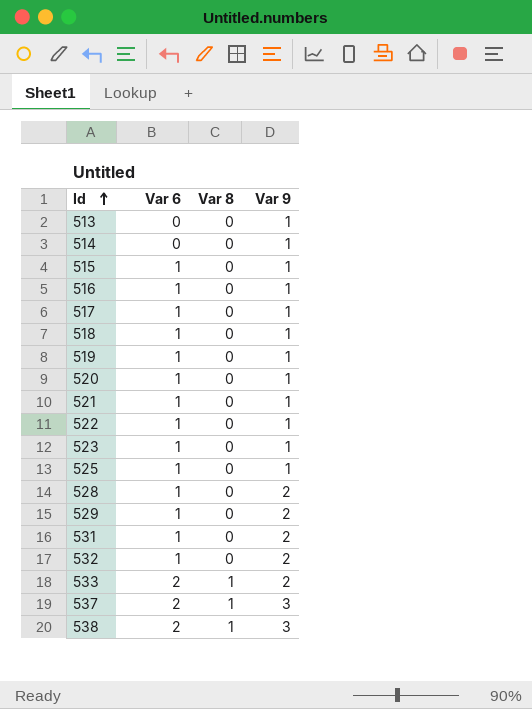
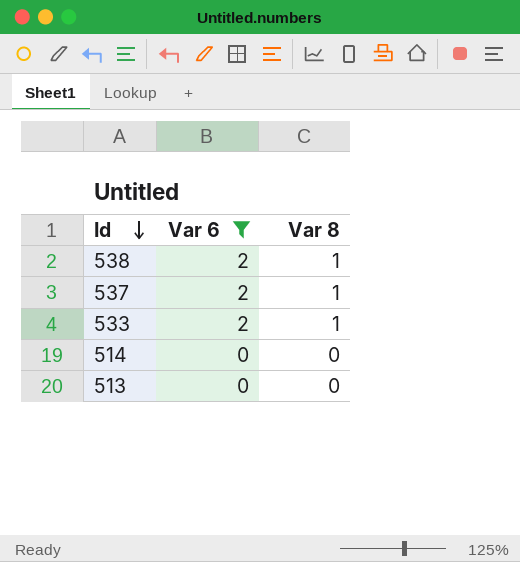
filter: none -> Var 6 != 1
row order: Id ascending -> Id descending
column Var 9 | position: 4 -> none

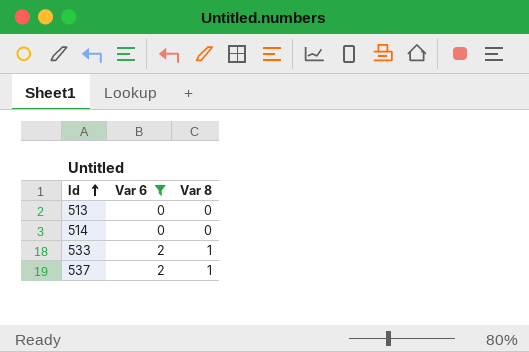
row order: Id descending -> Id ascending
row 538: 2 | 1 -> none

